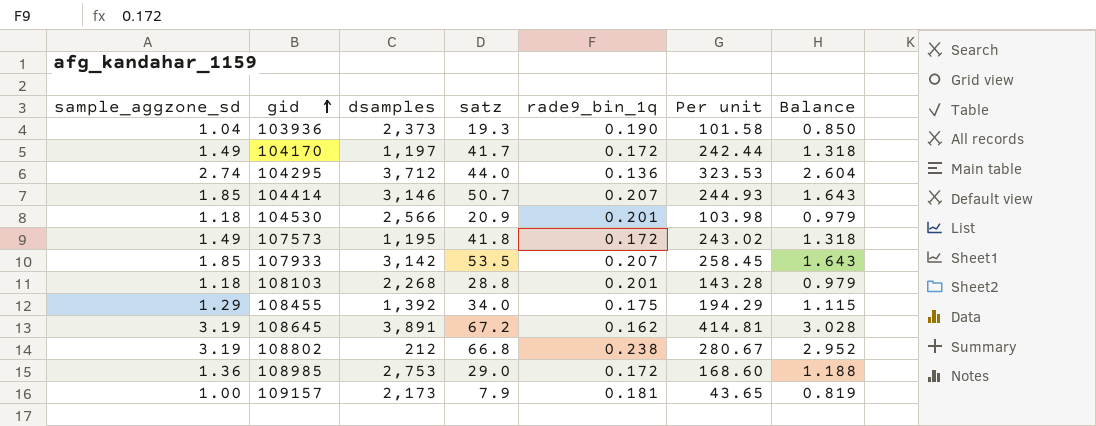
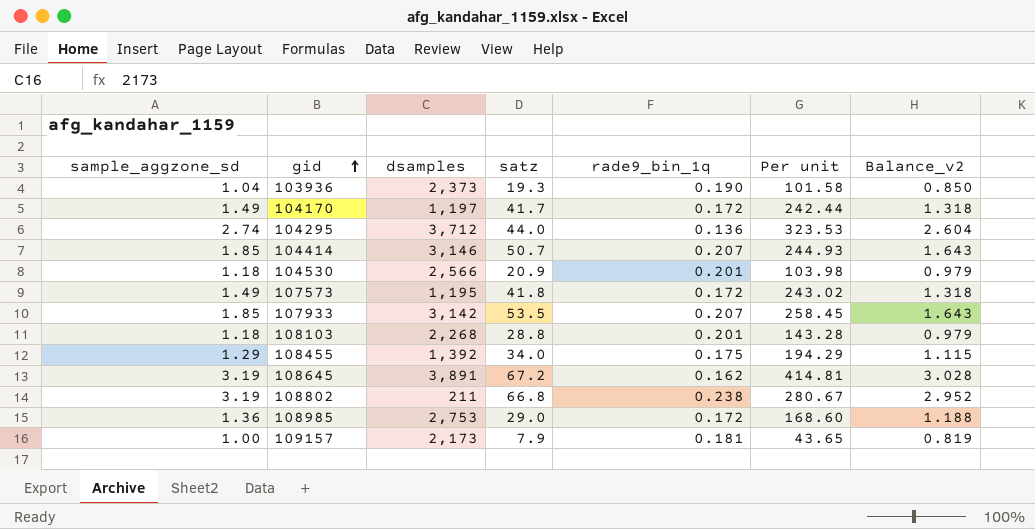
column name: Balance -> Balance_v2
108802 | dsamples: 212 -> 211

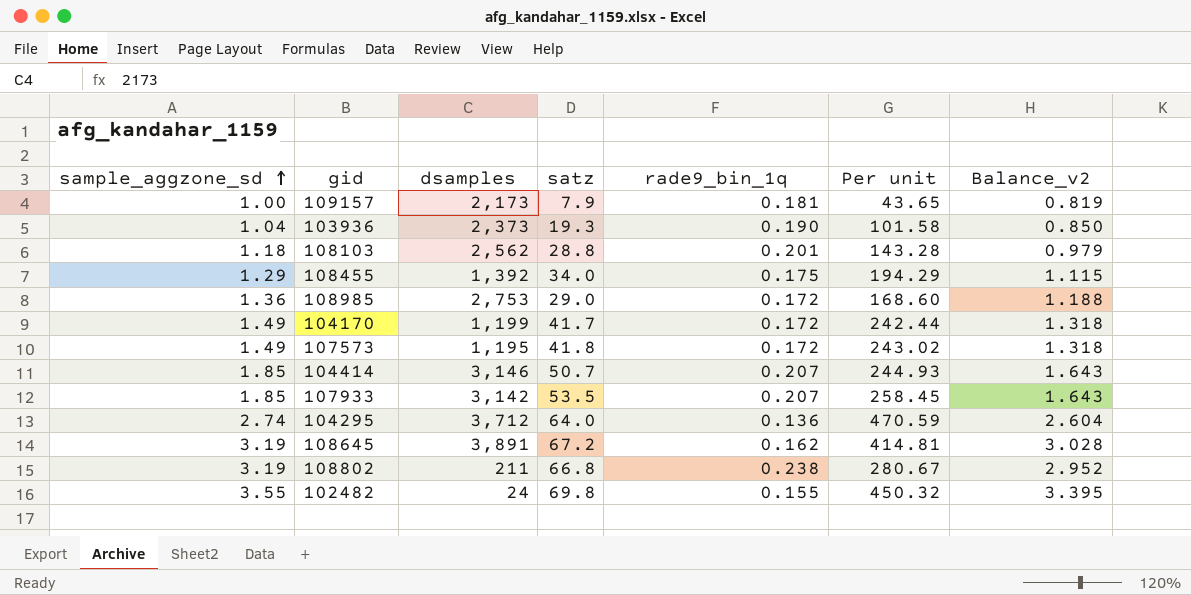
row order: gid ascending -> sample_aggzone_sd ascending
row 104530: 1.18 | 2,566 | 20.9 | 0.201 | 103.98 | 0.979 -> none
108103 | dsamples: 2,268 -> 2,562
104170 | dsamples: 1,197 -> 1,199
104295 | satz: 44.0 -> 64.0
104295 | Per unit: 323.53 -> 470.59
row 102482: none -> 3.55 | 24 | 69.8 | 0.155 | 450.32 | 3.395

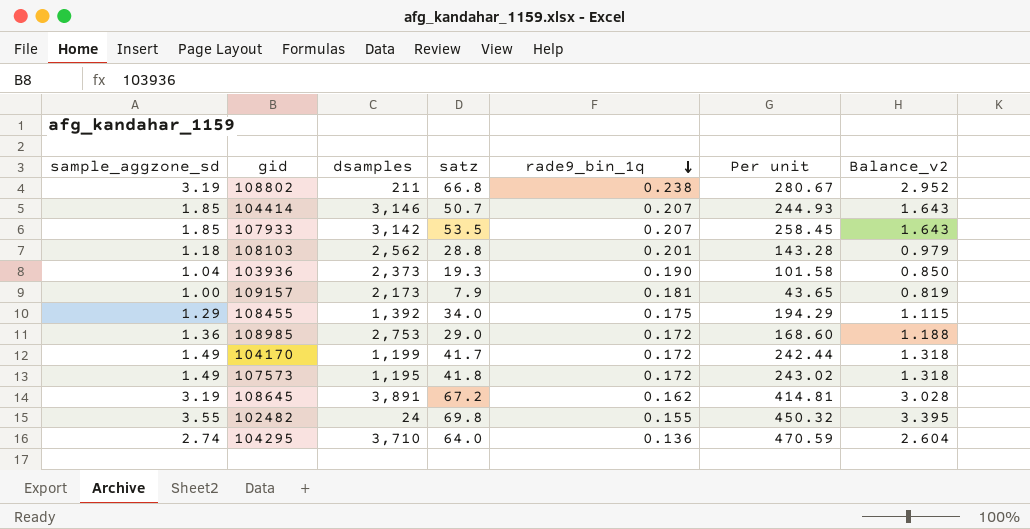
row order: sample_aggzone_sd ascending -> rade9_bin_1q descending
104295 | dsamples: 3,712 -> 3,710

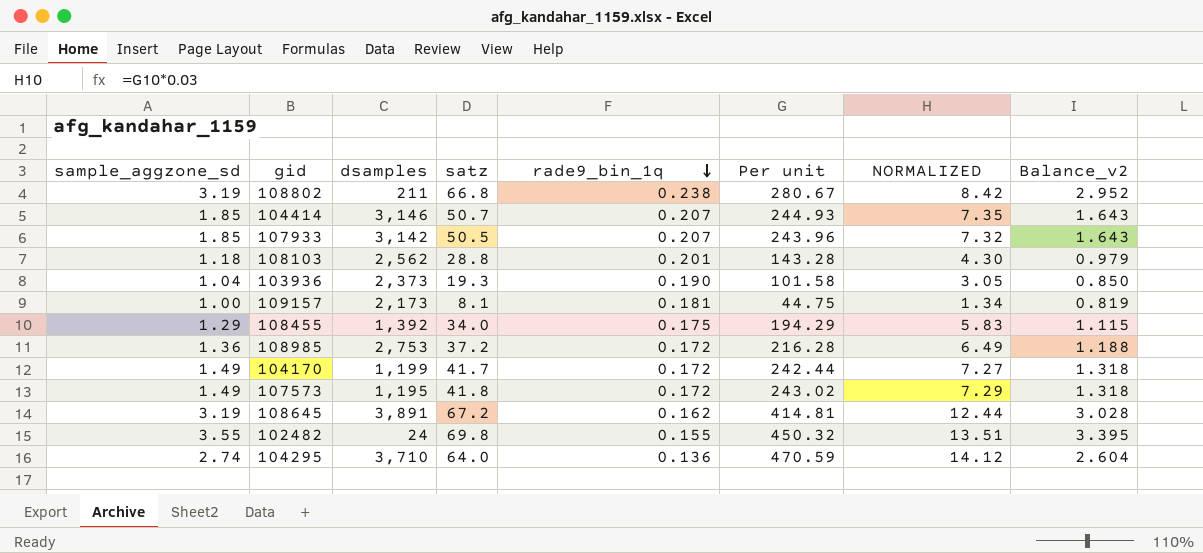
column NORMALIZED | formula: none -> [Per unit] * 0.03
107933 | satz: 53.5 -> 50.5
107933 | Per unit: 258.45 -> 243.96
109157 | satz: 7.9 -> 8.1
109157 | Per unit: 43.65 -> 44.75
108985 | satz: 29.0 -> 37.2
108985 | Per unit: 168.60 -> 216.28

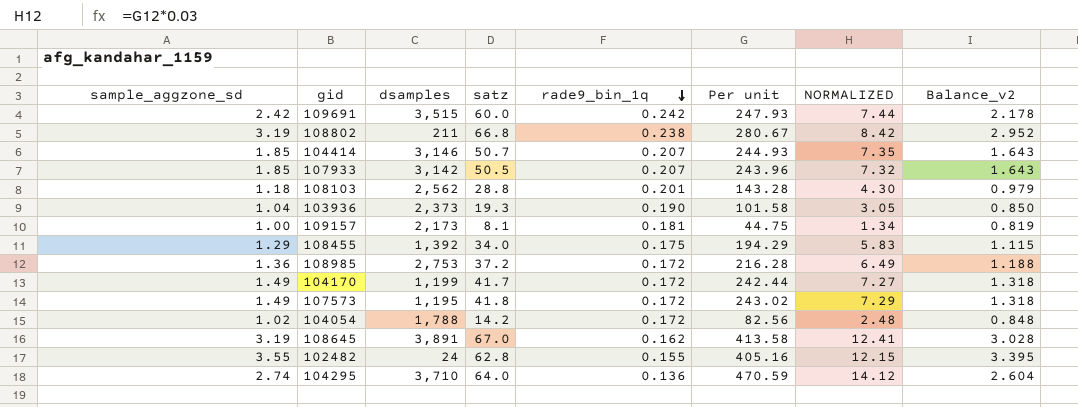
row 109691: none -> 2.42 | 3,515 | 60.0 | 0.242 | 247.93 | 7.44 | 2.178
row 104054: none -> 1.02 | 1,788 | 14.2 | 0.172 | 82.56 | 2.48 | 0.848
108645 | satz: 67.2 -> 67.0
108645 | Per unit: 414.81 -> 413.58
108645 | NORMALIZED: 12.44 -> 12.41
102482 | satz: 69.8 -> 62.8
102482 | Per unit: 450.32 -> 405.16
102482 | NORMALIZED: 13.51 -> 12.15

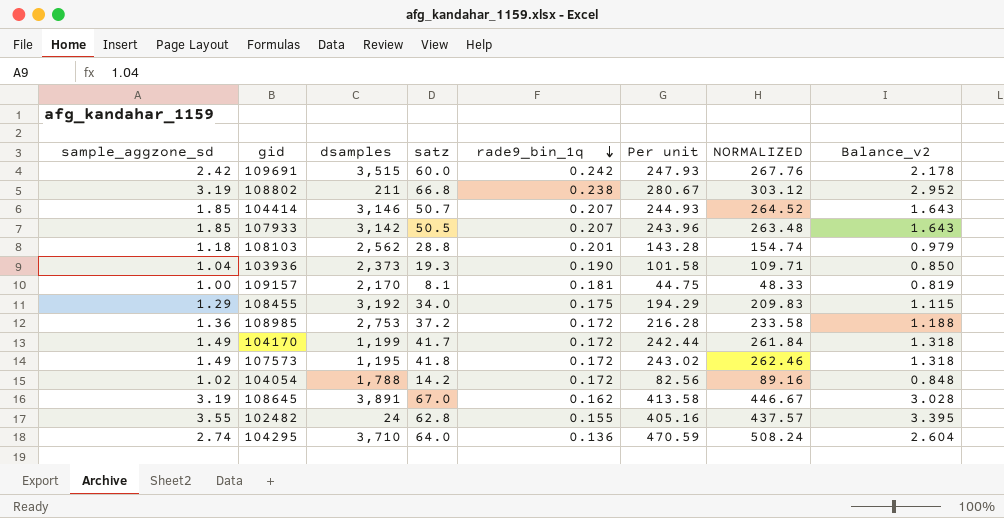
column NORMALIZED | formula: [Per unit] * 0.03 -> [Per unit] * 1.08
109157 | dsamples: 2,173 -> 2,170
108455 | dsamples: 1,392 -> 3,192

